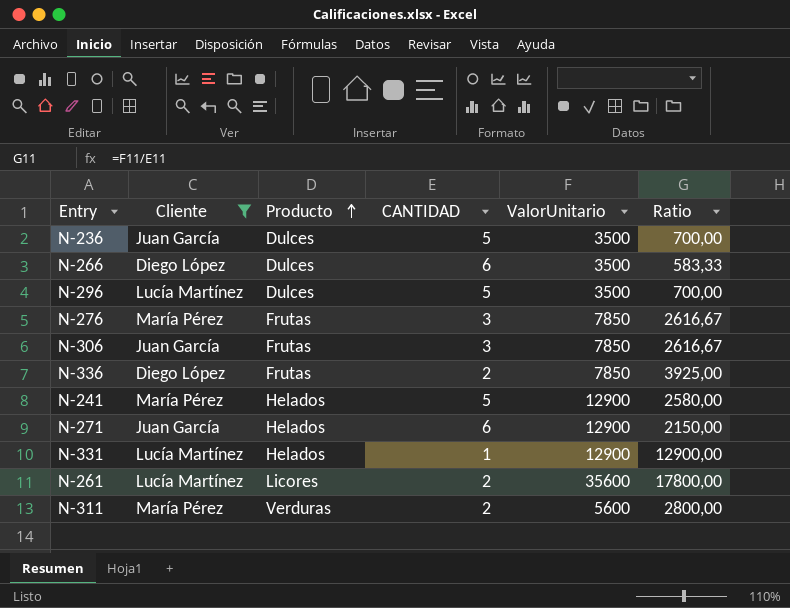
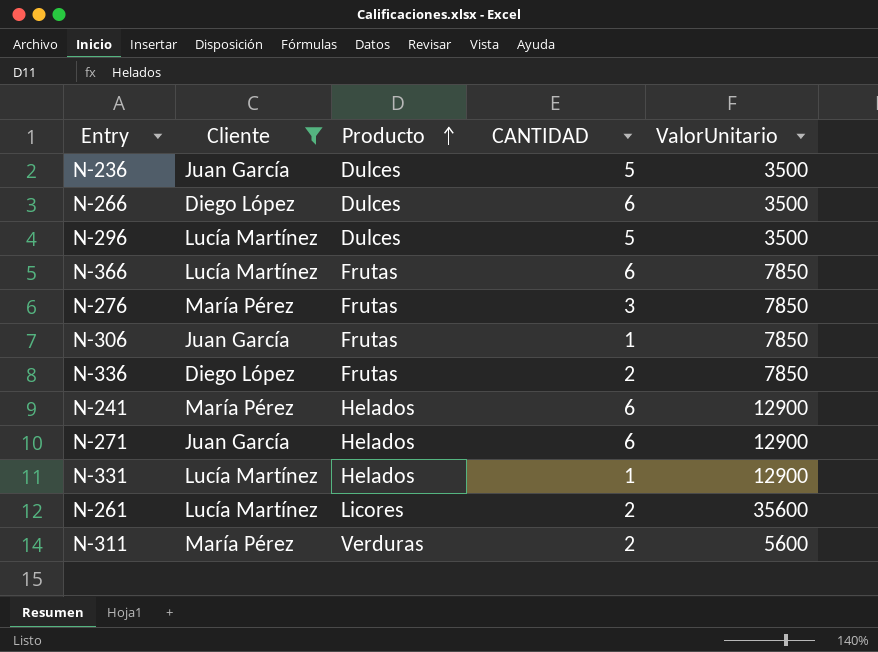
column Ratio | formula: [ValorUnitario] / [CANTIDAD] -> none
row N-366: none -> Lucía Martínez | Frutas | 6 | 7850
N-306 | CANTIDAD: 3 -> 1
N-241 | CANTIDAD: 5 -> 6

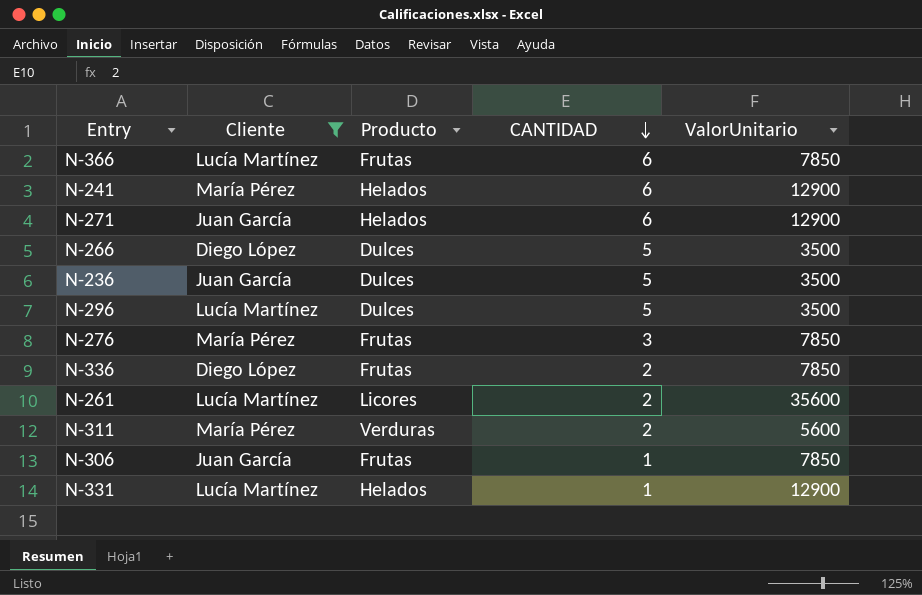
row order: Producto ascending -> CANTIDAD descending
N-266 | CANTIDAD: 6 -> 5

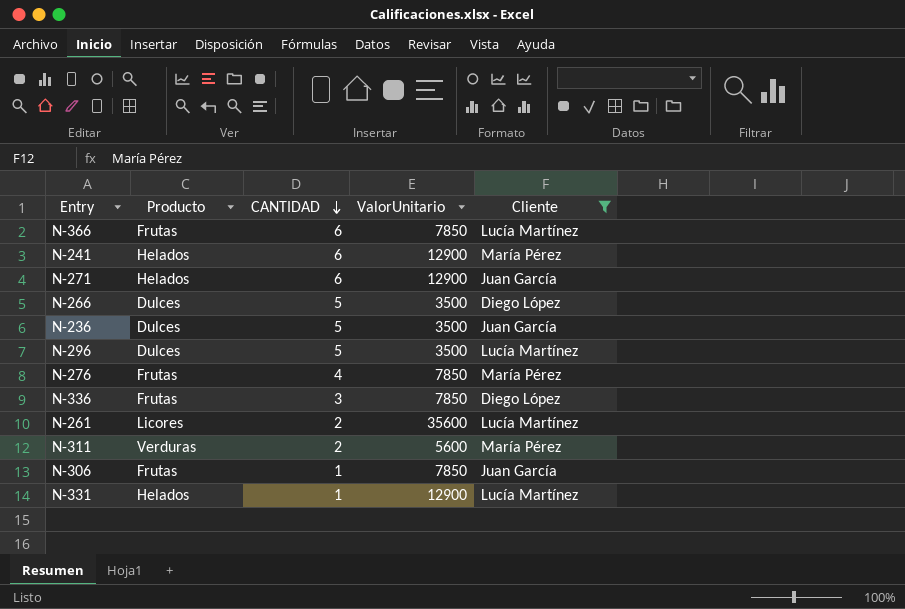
column Cliente | position: 2 -> 5
N-276 | CANTIDAD: 3 -> 4
N-336 | CANTIDAD: 2 -> 3

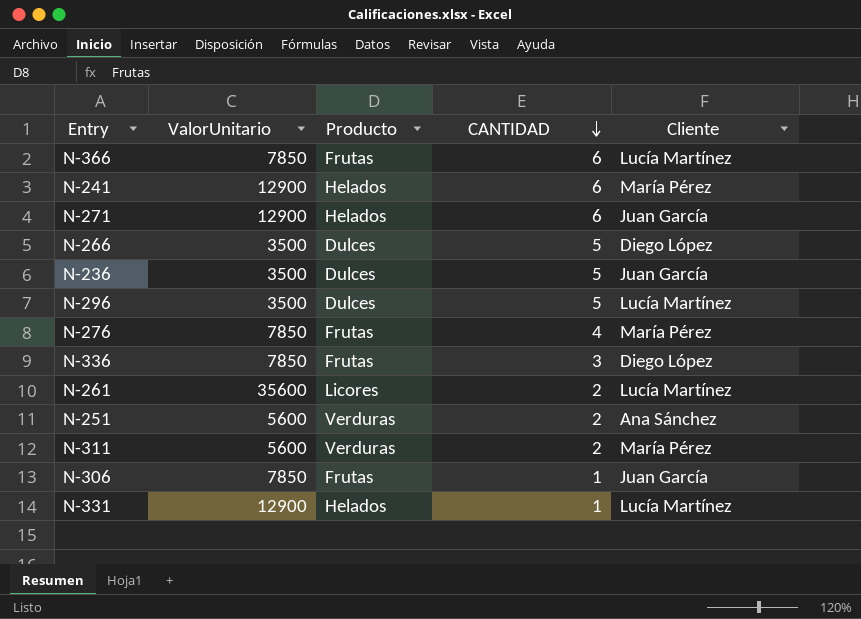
filter: Cliente != Ana Sánchez -> none
column ValorUnitario | position: 4 -> 2

